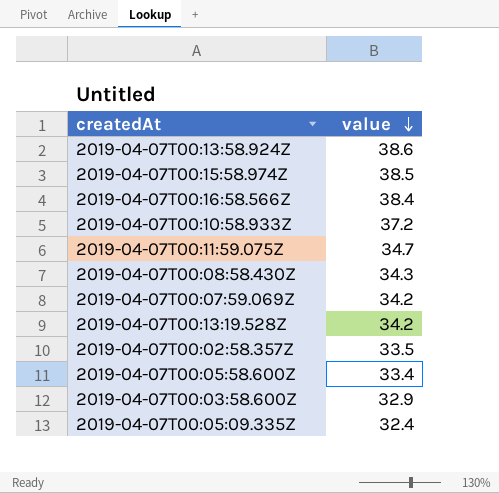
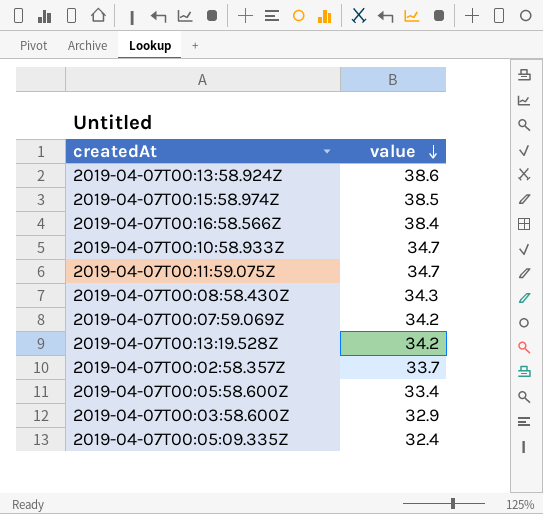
2019-04-07T00:10:58.933Z | value: 37.2 -> 34.7
2019-04-07T00:02:58.357Z | value: 33.5 -> 33.7

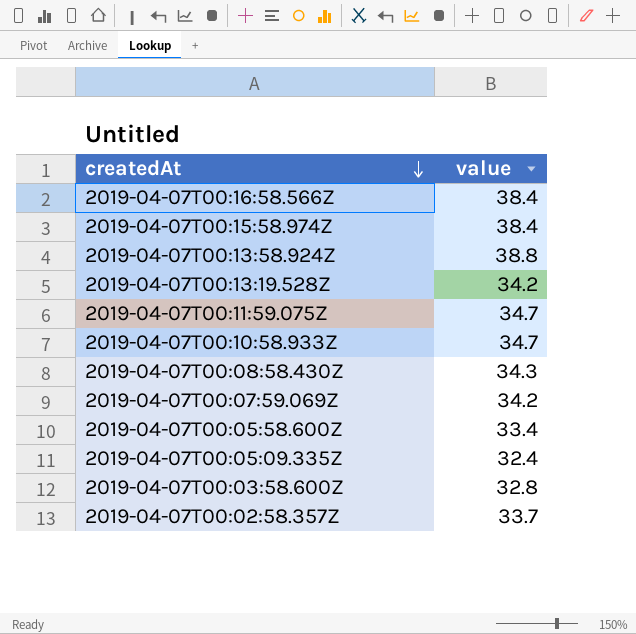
row order: value descending -> createdAt descending
2019-04-07T00:15:58.974Z | value: 38.5 -> 38.4
2019-04-07T00:13:58.924Z | value: 38.6 -> 38.8
2019-04-07T00:03:58.600Z | value: 32.9 -> 32.8

